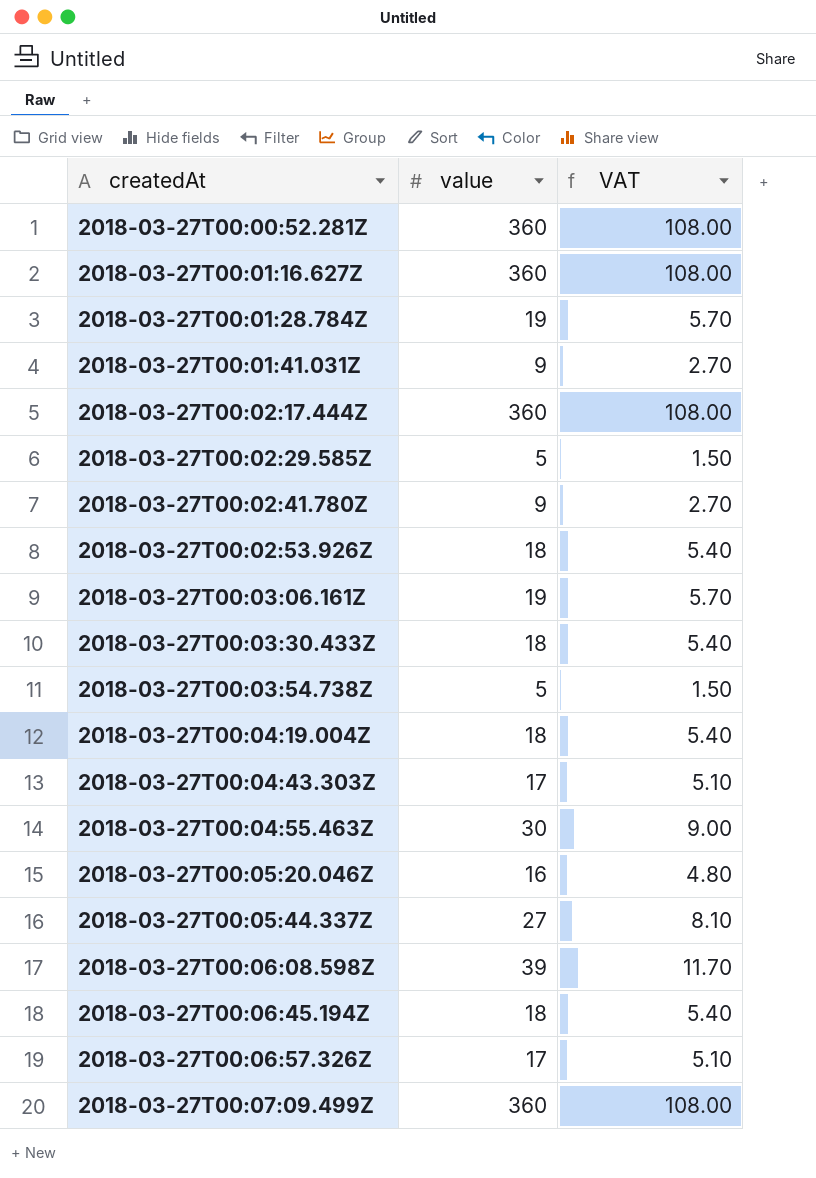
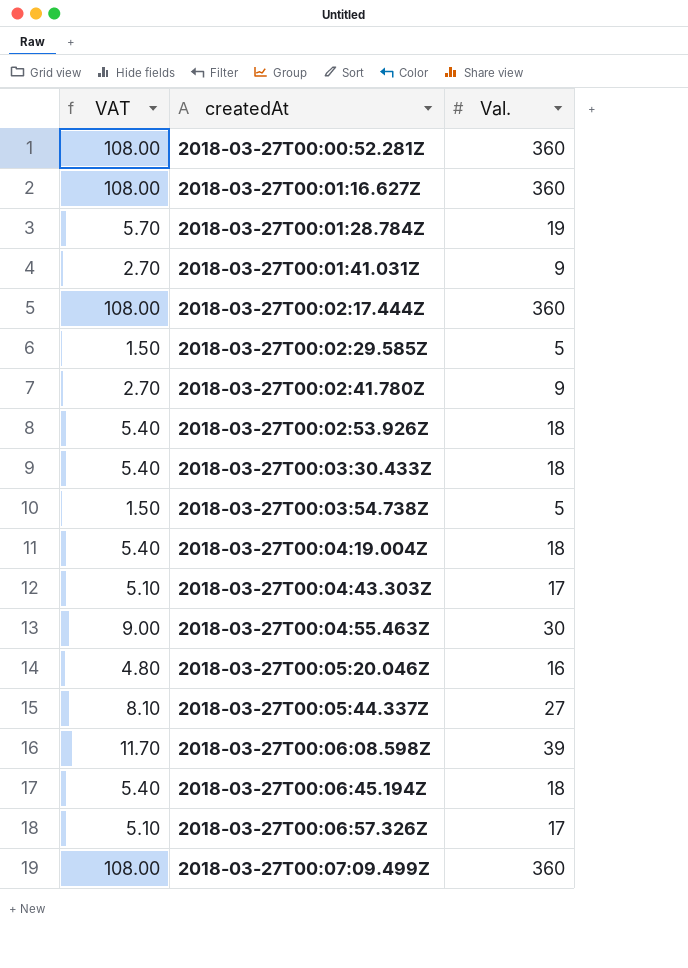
column VAT | position: 3 -> 1
column name: value -> Val.
row 2018-03-27T00:03:06.161Z: 19 | 5.70 -> none

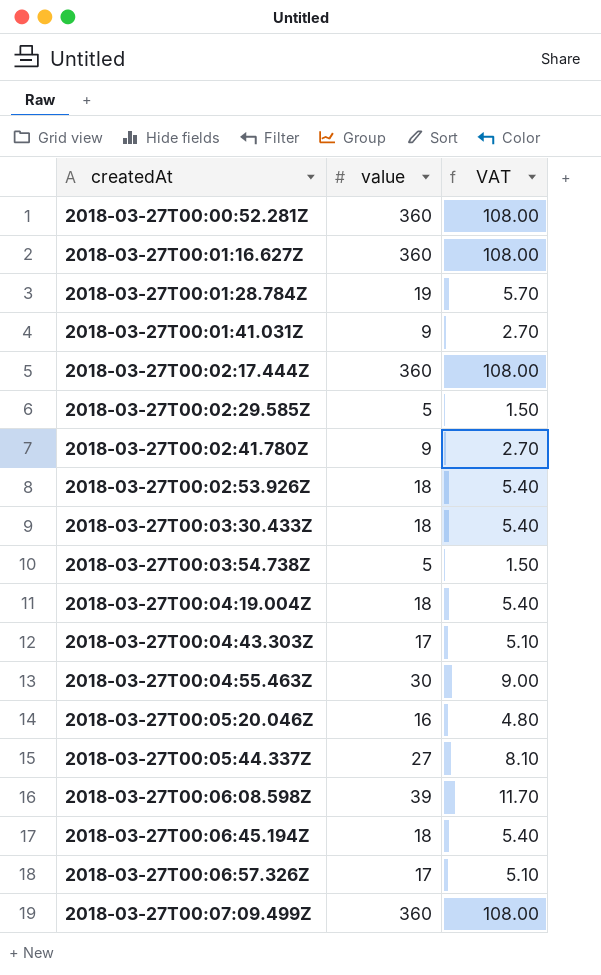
column name: Val. -> value
column VAT | position: 1 -> 3

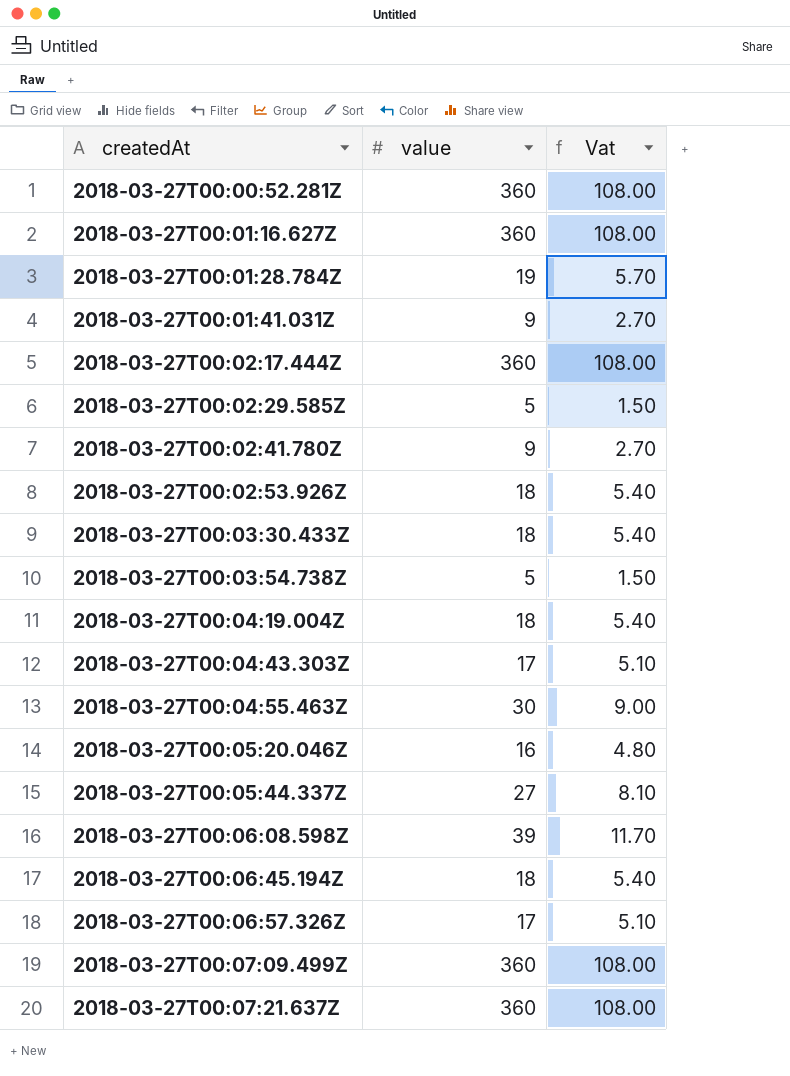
column name: VAT -> Vat
row 2018-03-27T00:07:21.637Z: none -> 360 | 108.00

